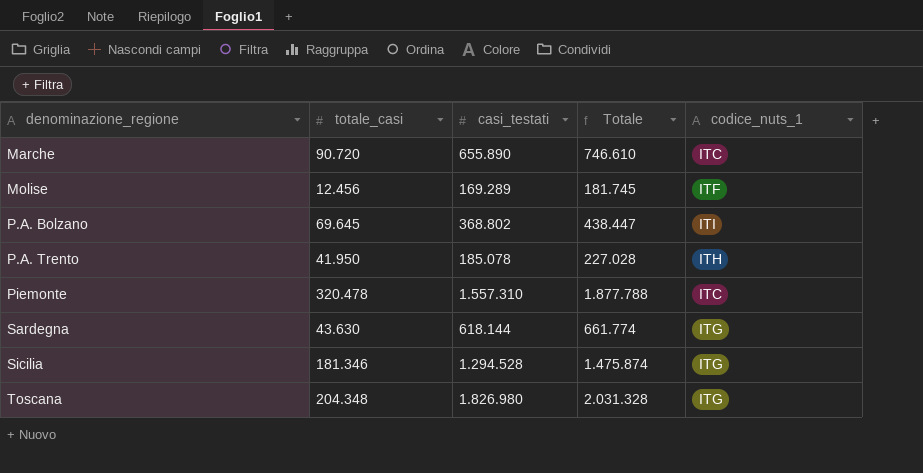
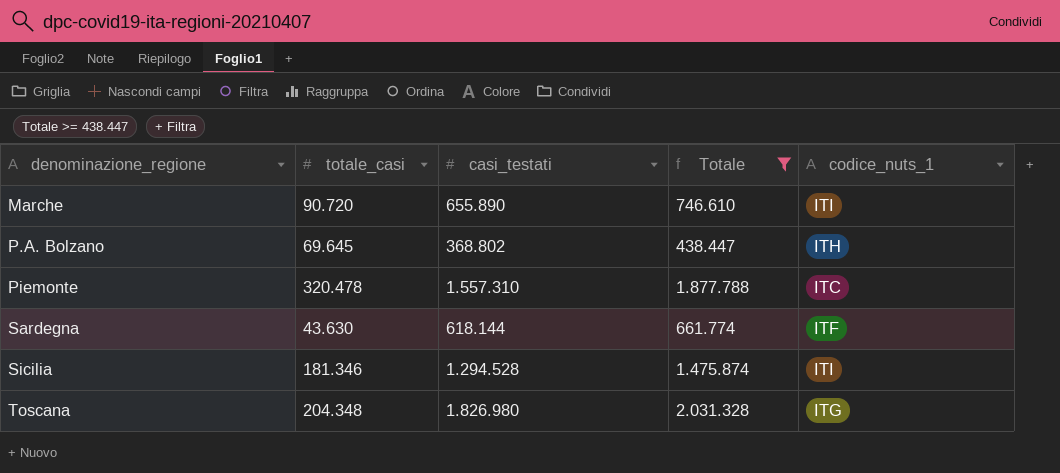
filter: none -> Totale >= 438.447
Marche | codice_nuts_1: ITC -> ITI
P.A. Bolzano | codice_nuts_1: ITI -> ITH
Sardegna | codice_nuts_1: ITG -> ITF
Sicilia | codice_nuts_1: ITG -> ITI

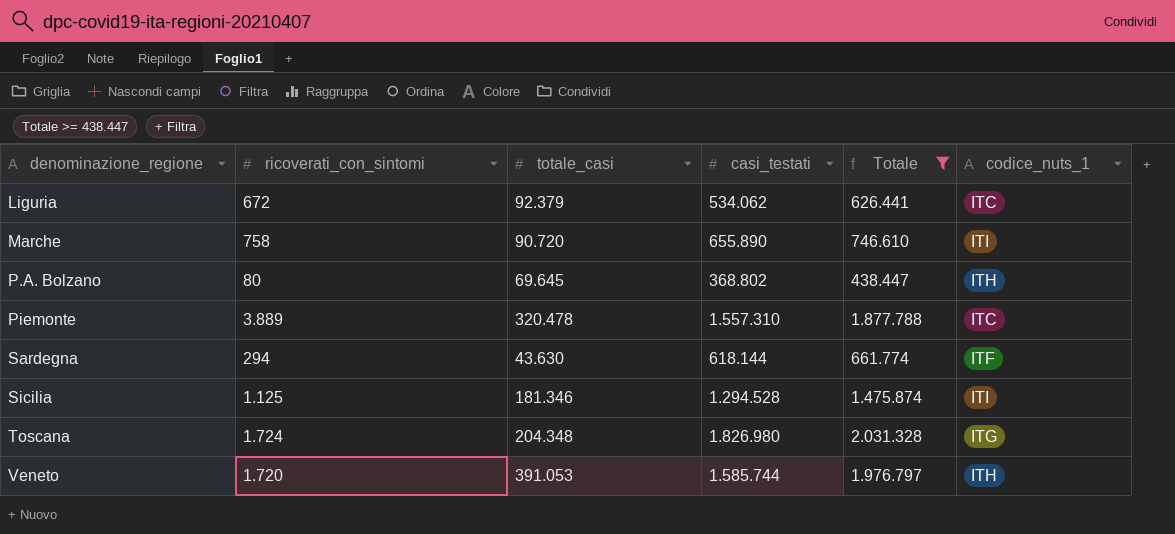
column ricoverati_con_sintomi | position: none -> 2
row Liguria: none -> 672 | 92.379 | 534.062 | 626.441 | ITC
row Veneto: none -> 1.720 | 391.053 | 1.585.744 | 1.976.797 | ITH

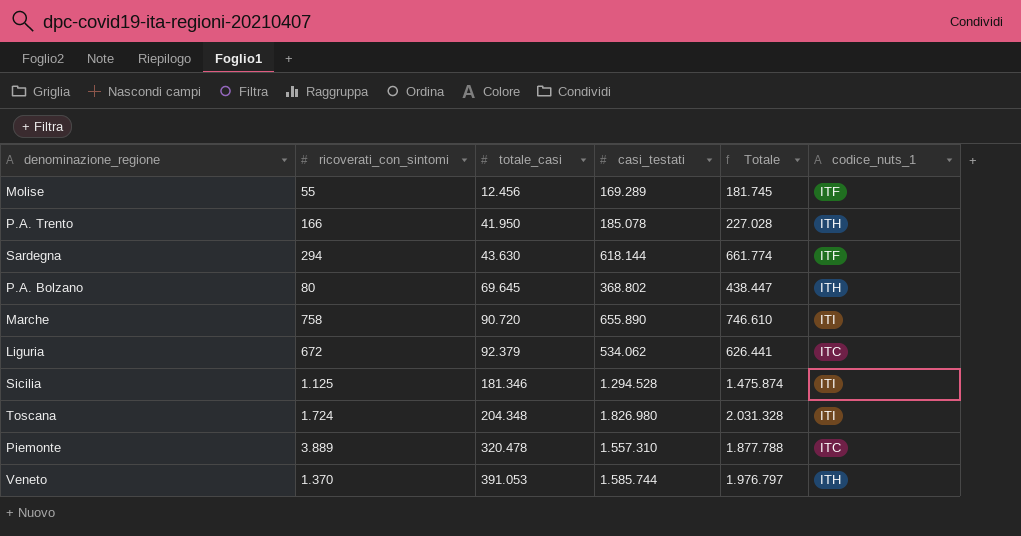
filter: Totale >= 438.447 -> none
row order: denominazione_regione ascending -> totale_casi ascending
Toscana | codice_nuts_1: ITG -> ITI
Veneto | ricoverati_con_sintomi: 1.720 -> 1.370

